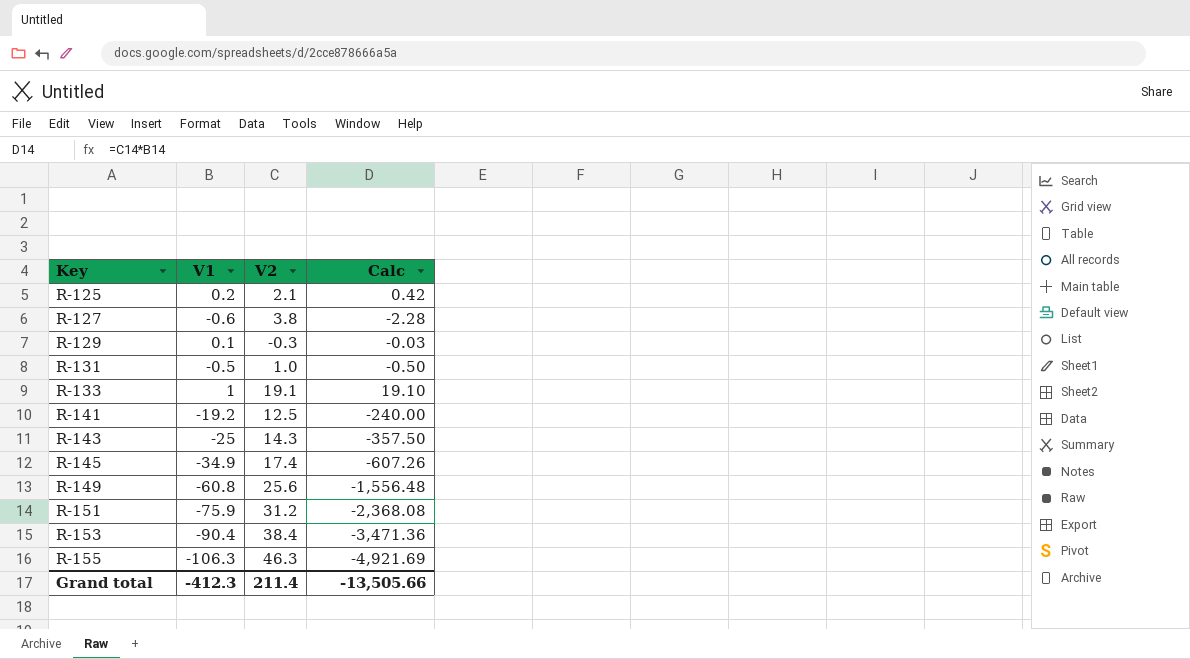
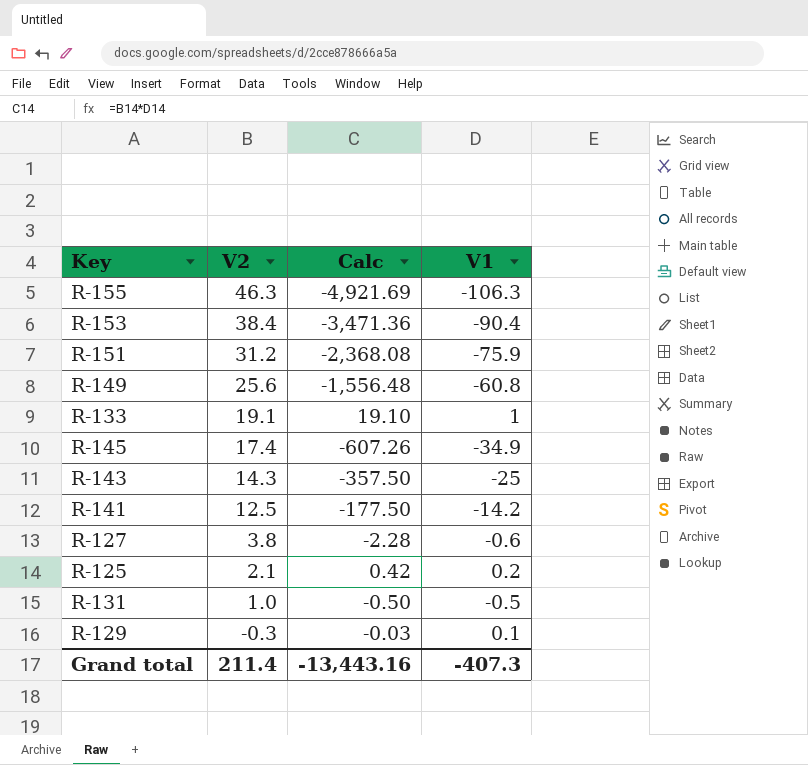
row order: Key ascending -> V2 descending
column V1 | position: 2 -> 4
R-141 | Calc: -240.00 -> -177.50
R-141 | V1: -19.2 -> -14.2
Grand total | Calc: -13,505.66 -> -13,443.16
Grand total | V1: -412.3 -> -407.3

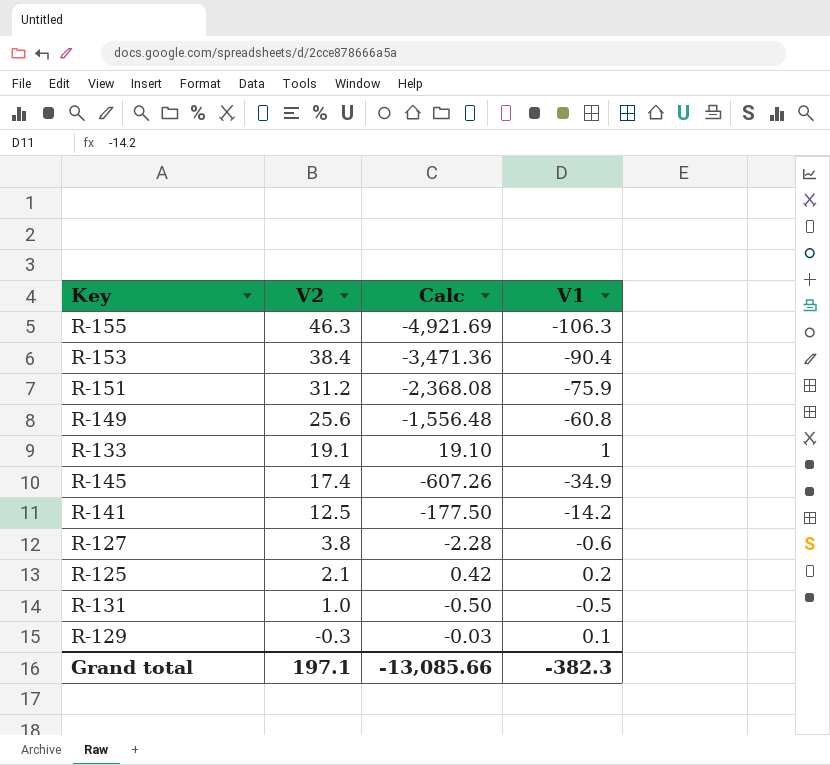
row R-143: 14.3 | -357.50 | -25 -> none
Grand total | V2: 211.4 -> 197.1
Grand total | Calc: -13,443.16 -> -13,085.66
Grand total | V1: -407.3 -> -382.3

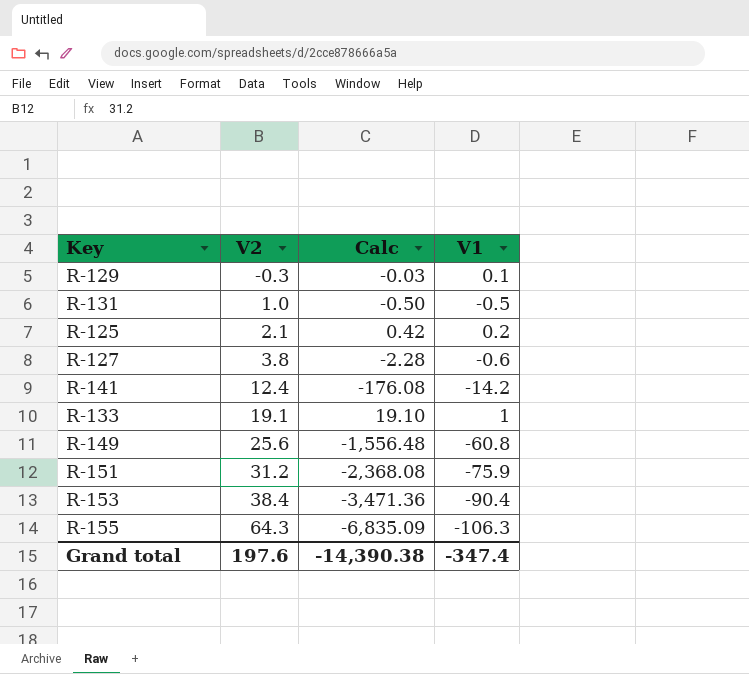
row order: V2 descending -> V2 ascending
row R-145: 17.4 | -607.26 | -34.9 -> none
R-141 | V2: 12.5 -> 12.4
R-141 | Calc: -177.50 -> -176.08
R-155 | V2: 46.3 -> 64.3
R-155 | Calc: -4,921.69 -> -6,835.09
Grand total | V2: 197.1 -> 197.6
Grand total | Calc: -13,085.66 -> -14,390.38
Grand total | V1: -382.3 -> -347.4

